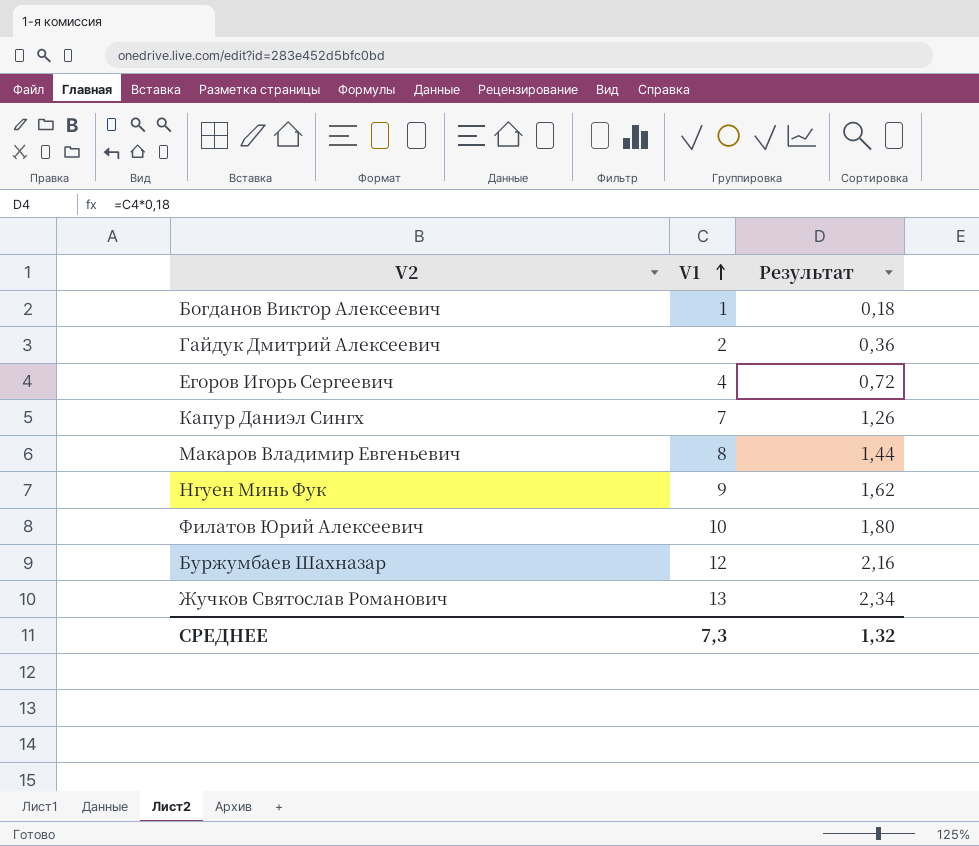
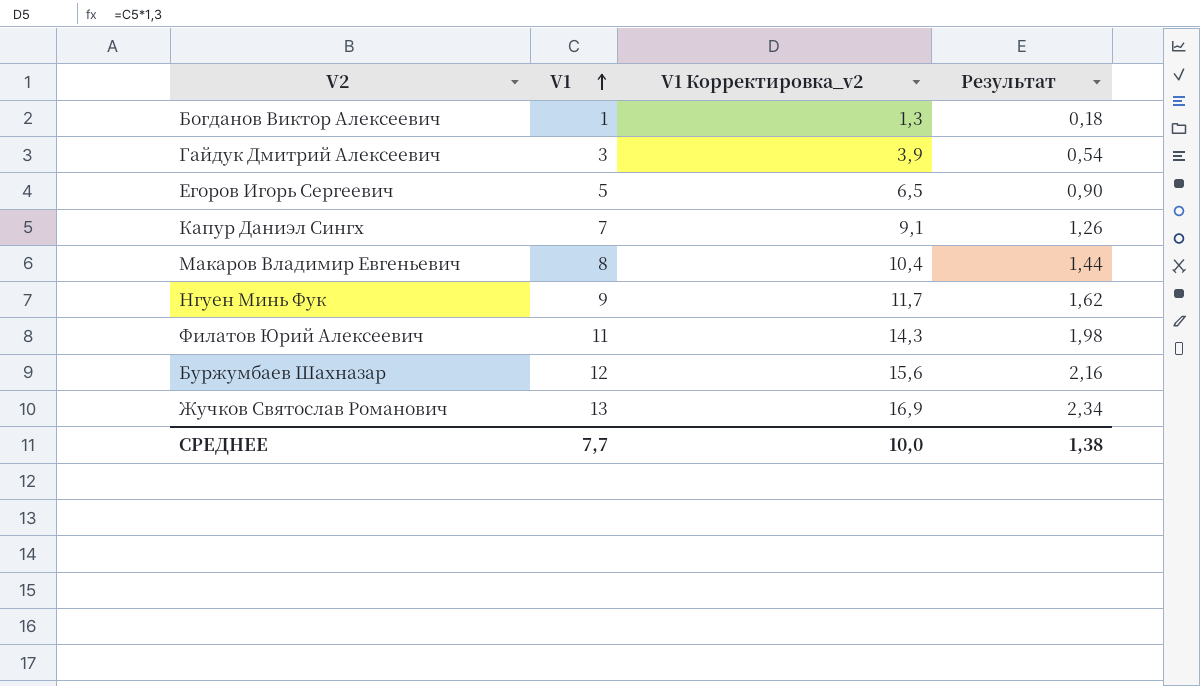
column V1 Корректировка_v2 | formula: none -> [V1] * 1,3
Гайдук Дмитрий Алексеевич | V1: 2 -> 3
Гайдук Дмитрий Алексеевич | Результат: 0,36 -> 0,54
Егоров Игорь Сергеевич | V1: 4 -> 5
Егоров Игорь Сергеевич | Результат: 0,72 -> 0,90
Филатов Юрий Алексеевич | V1: 10 -> 11
Филатов Юрий Алексеевич | Результат: 1,80 -> 1,98
СРЕДНЕЕ | V1: 7,3 -> 7,7
СРЕДНЕЕ | Результат: 1,32 -> 1,38

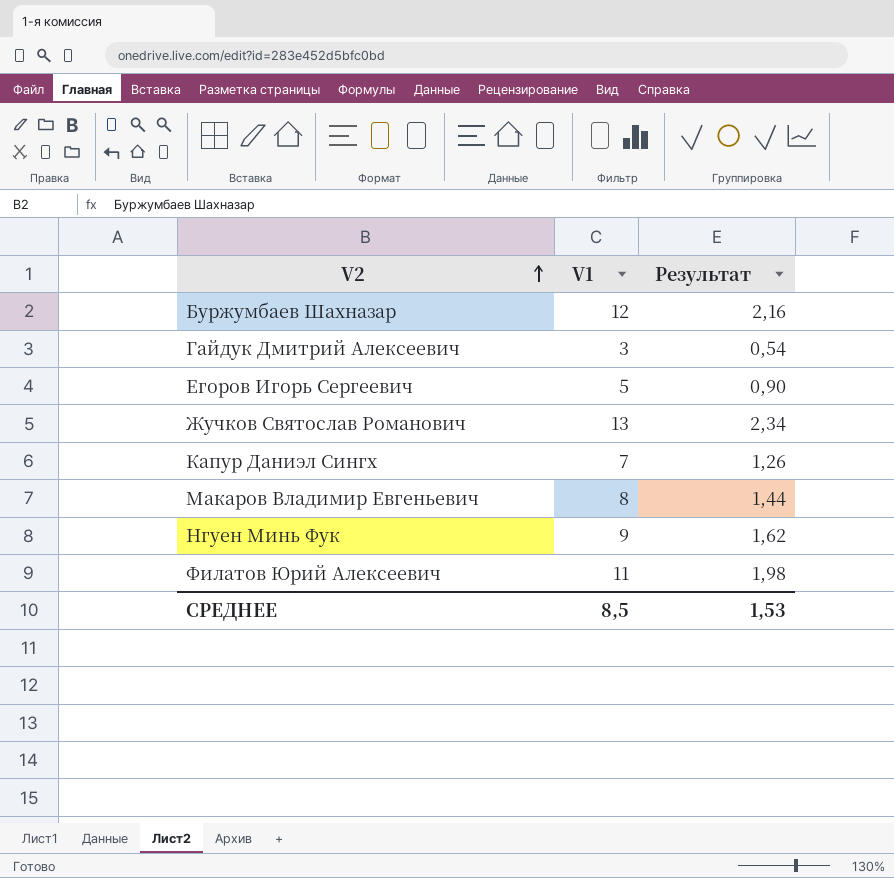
row order: V1 ascending -> V2 ascending
column V1 Корректировка_v2 | formula: [V1] * 1,3 -> none
row Богданов Виктор Алексеевич: 1 | 1,3 | 0,18 -> none
СРЕДНЕЕ | V1: 7,7 -> 8,5
СРЕДНЕЕ | Результат: 1,38 -> 1,53

